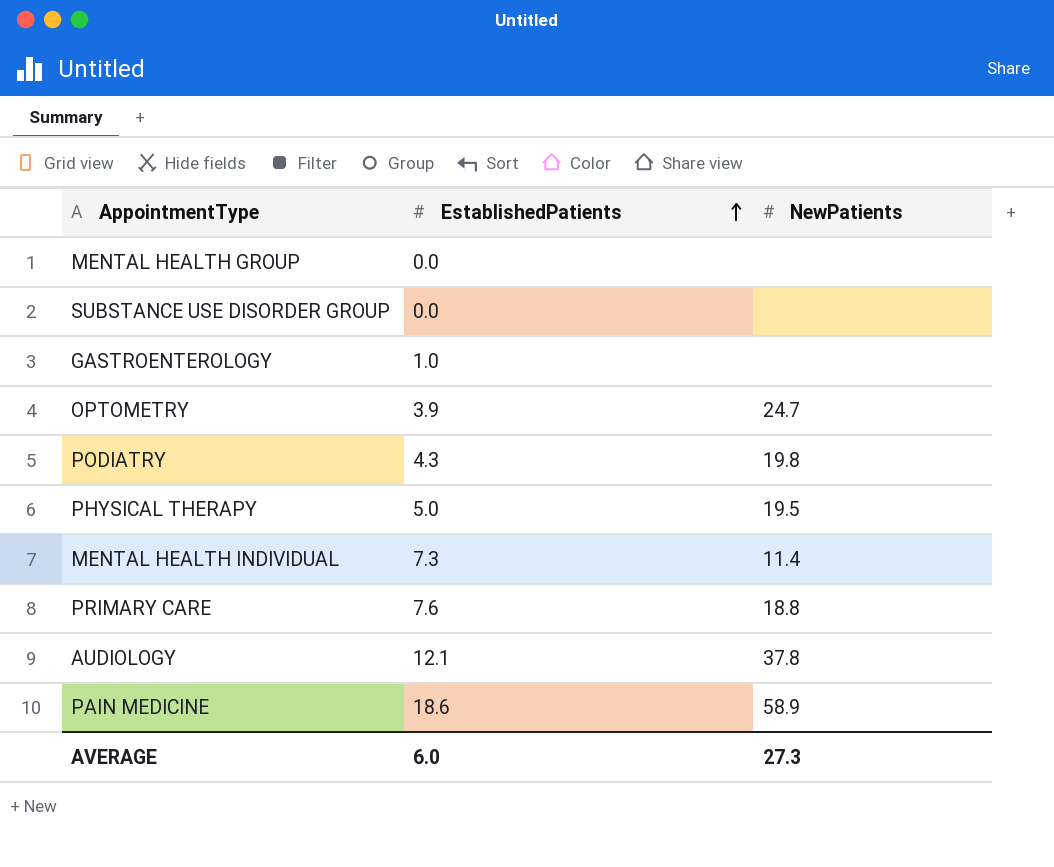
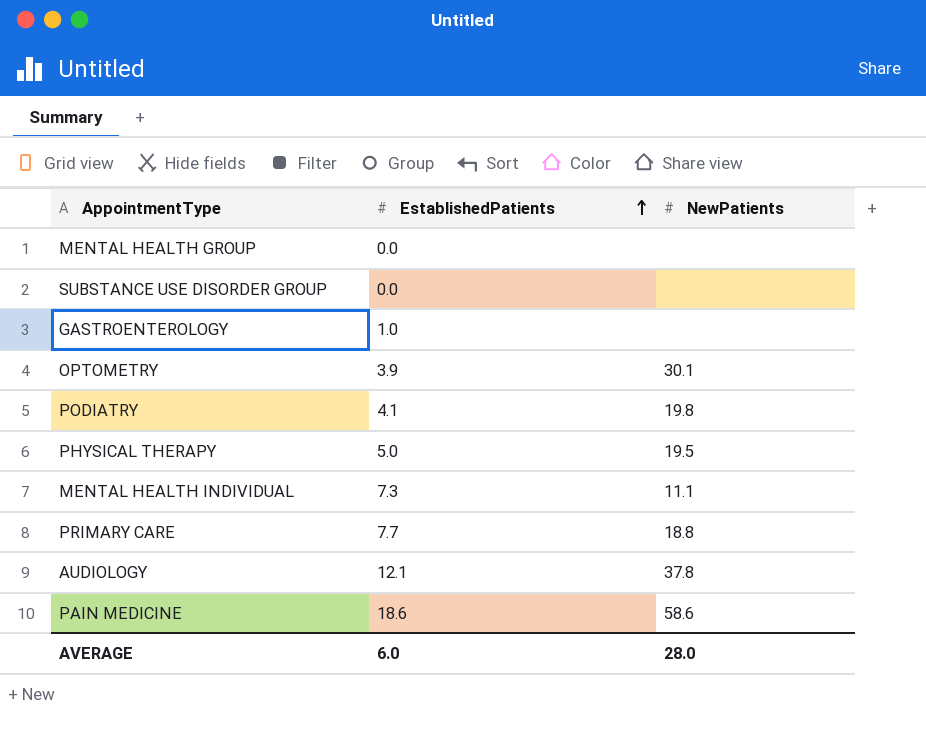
OPTOMETRY | NewPatients: 24.7 -> 30.1
PODIATRY | EstablishedPatients: 4.3 -> 4.1
MENTAL HEALTH INDIVIDUAL | NewPatients: 11.4 -> 11.1
PRIMARY CARE | EstablishedPatients: 7.6 -> 7.7
PAIN MEDICINE | NewPatients: 58.9 -> 58.6
AVERAGE | NewPatients: 27.3 -> 28.0

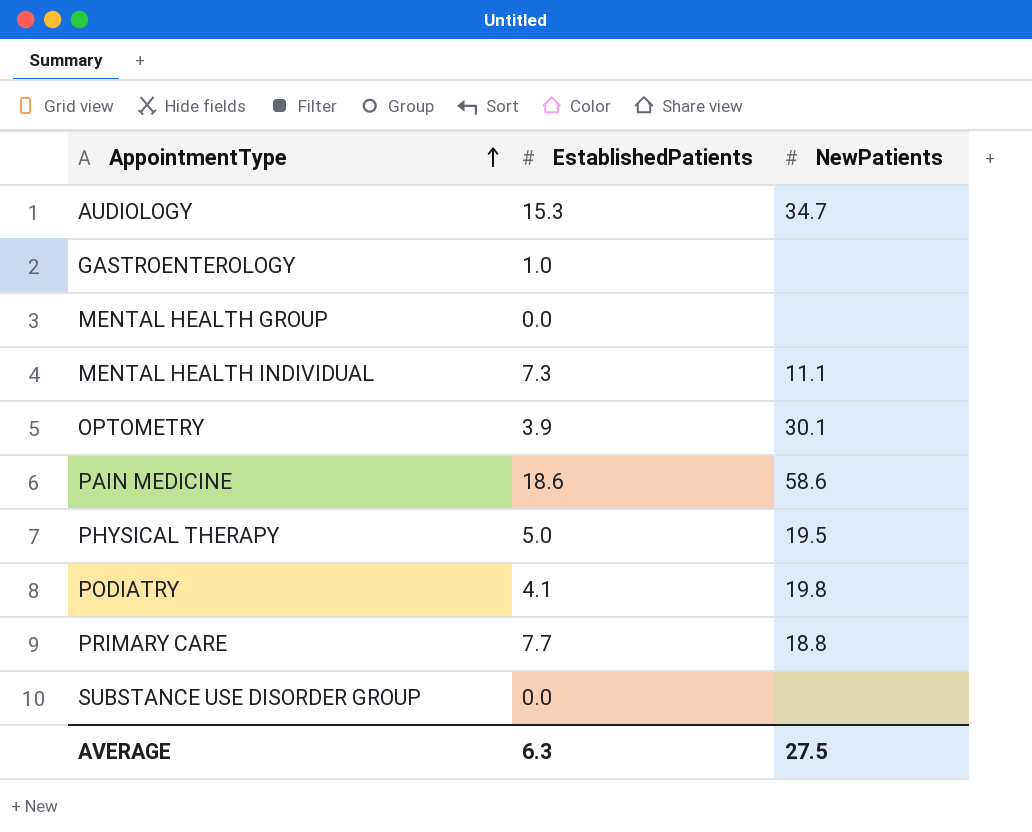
row order: EstablishedPatients ascending -> AppointmentType ascending
AUDIOLOGY | EstablishedPatients: 12.1 -> 15.3
AUDIOLOGY | NewPatients: 37.8 -> 34.7
AVERAGE | EstablishedPatients: 6.0 -> 6.3
AVERAGE | NewPatients: 28.0 -> 27.5

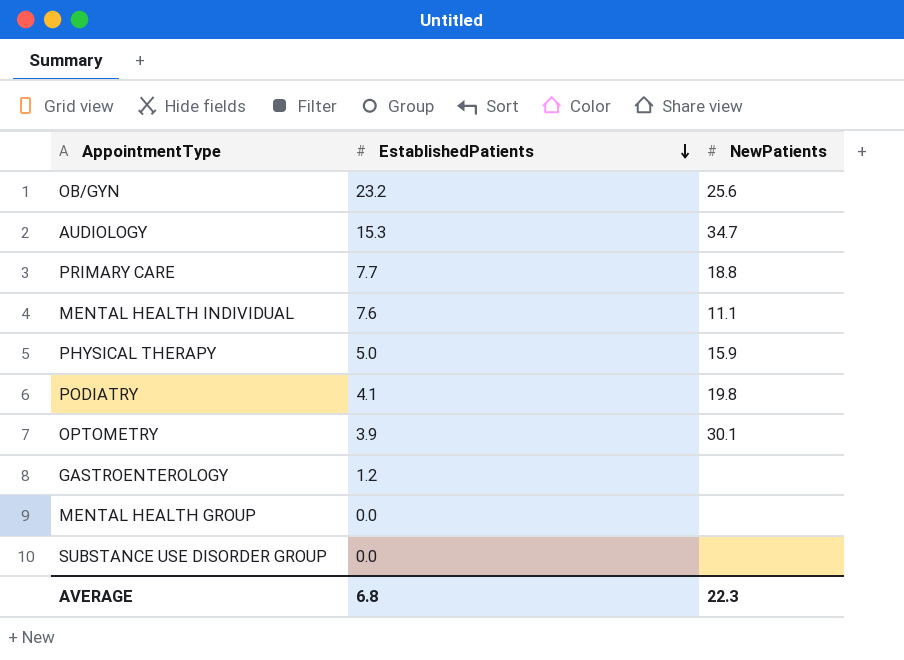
row order: AppointmentType ascending -> EstablishedPatients descending
row PAIN MEDICINE: 18.6 | 58.6 -> none
row OB/GYN: none -> 23.2 | 25.6
MENTAL HEALTH INDIVIDUAL | EstablishedPatients: 7.3 -> 7.6
PHYSICAL THERAPY | NewPatients: 19.5 -> 15.9
GASTROENTEROLOGY | EstablishedPatients: 1.0 -> 1.2
AVERAGE | EstablishedPatients: 6.3 -> 6.8
AVERAGE | NewPatients: 27.5 -> 22.3

